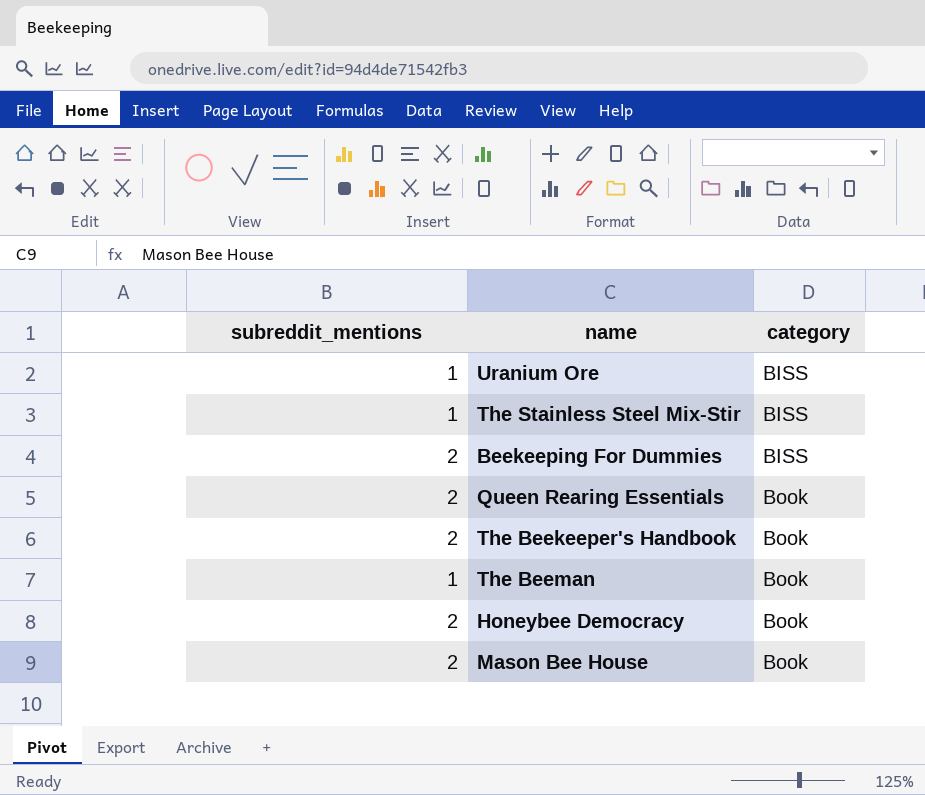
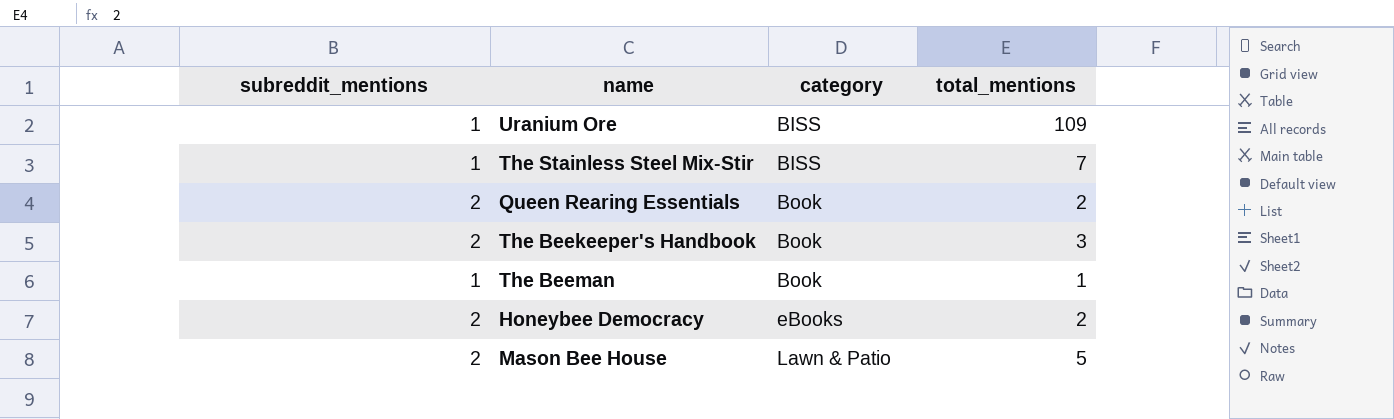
column total_mentions | position: none -> 4
row Beekeeping For Dummies: 2 | BISS -> none
Honeybee Democracy | category: Book -> eBooks
Mason Bee House | category: Book -> Lawn & Patio

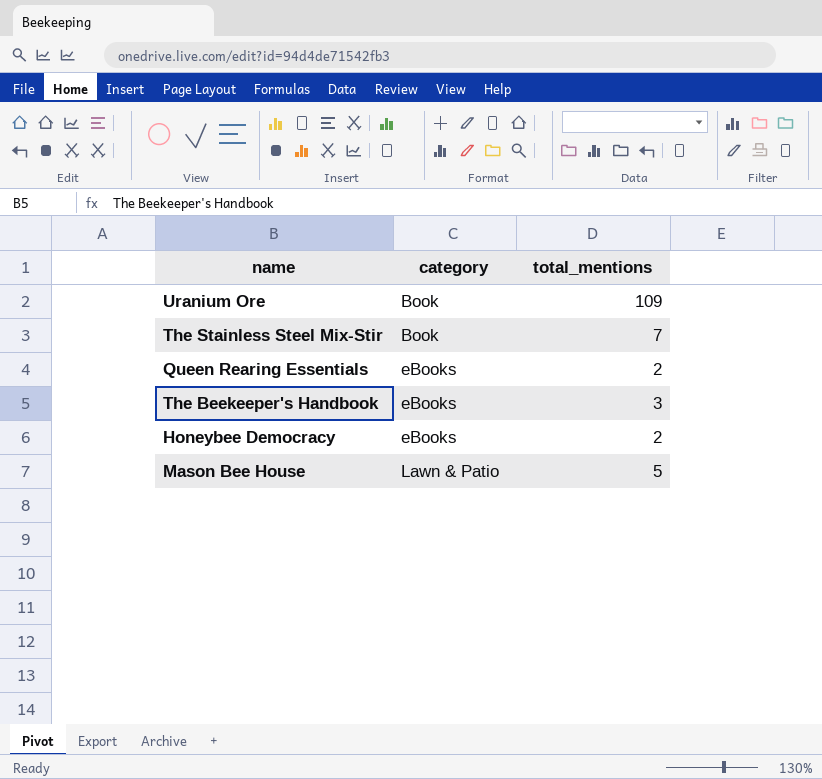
column subreddit_mentions | position: 1 -> none
row The Beeman: 1 | Book | 1 -> none
Uranium Ore | category: BISS -> Book
The Stainless Steel Mix-Stir | category: BISS -> Book
Queen Rearing Essentials | category: Book -> eBooks
The Beekeeper's Handbook | category: Book -> eBooks

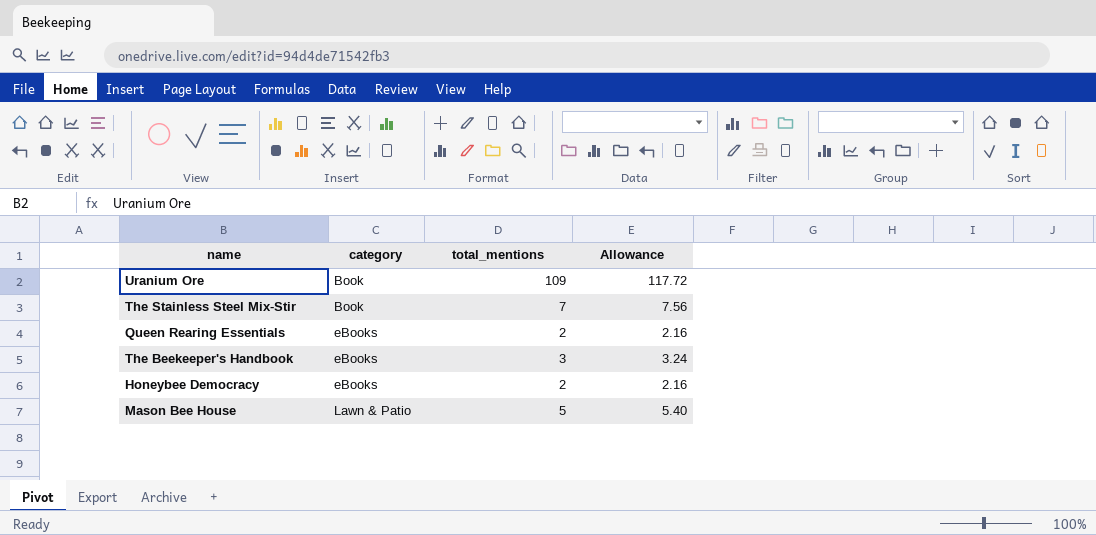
column Allowance | formula: none -> [total_mentions] * 1.08

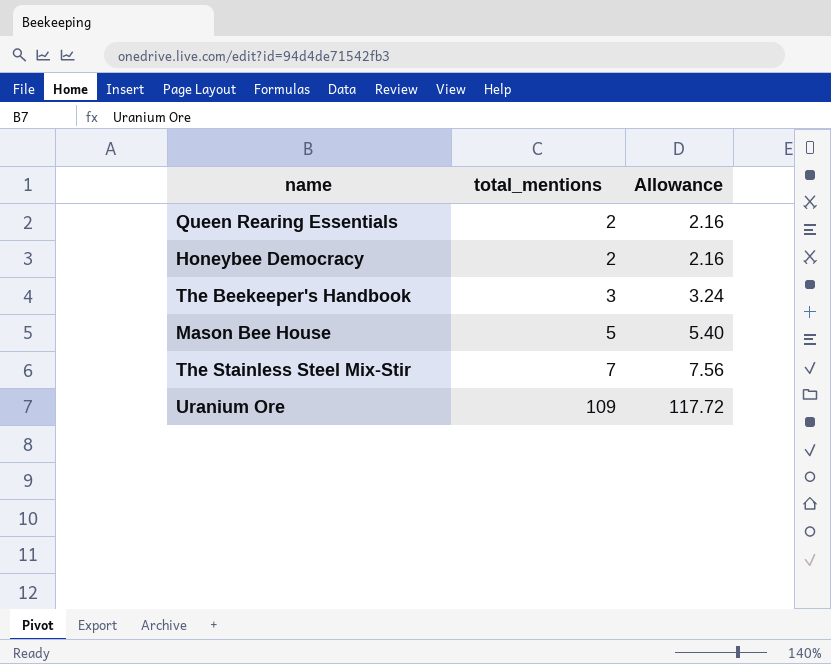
row order: category ascending -> total_mentions ascending
column category | position: 2 -> none

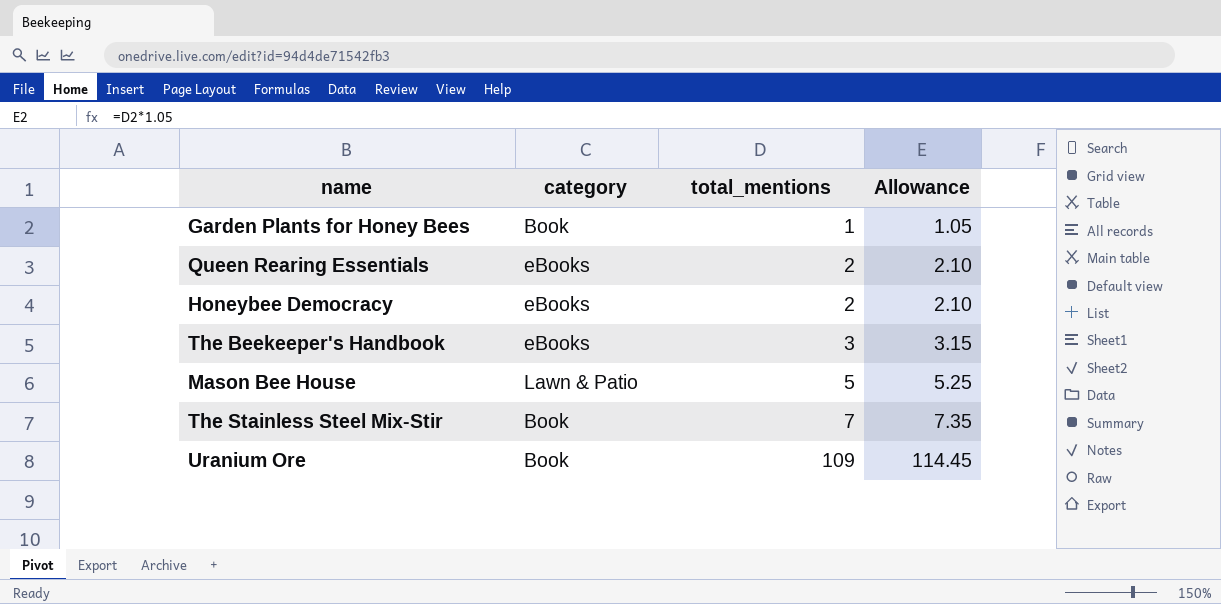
column category | position: none -> 2
column Allowance | formula: [total_mentions] * 1.08 -> [total_mentions] * 1.05
row Garden Plants for Honey Bees: none -> Book | 1 | 1.05

